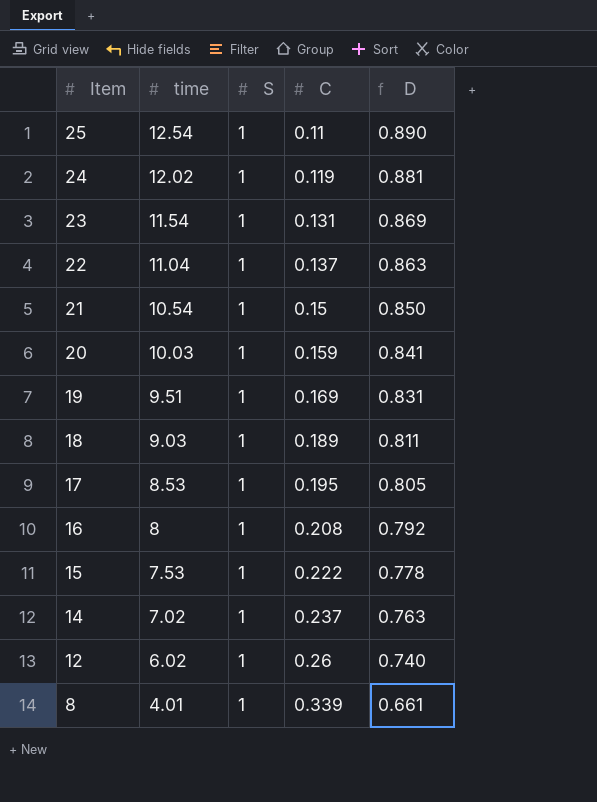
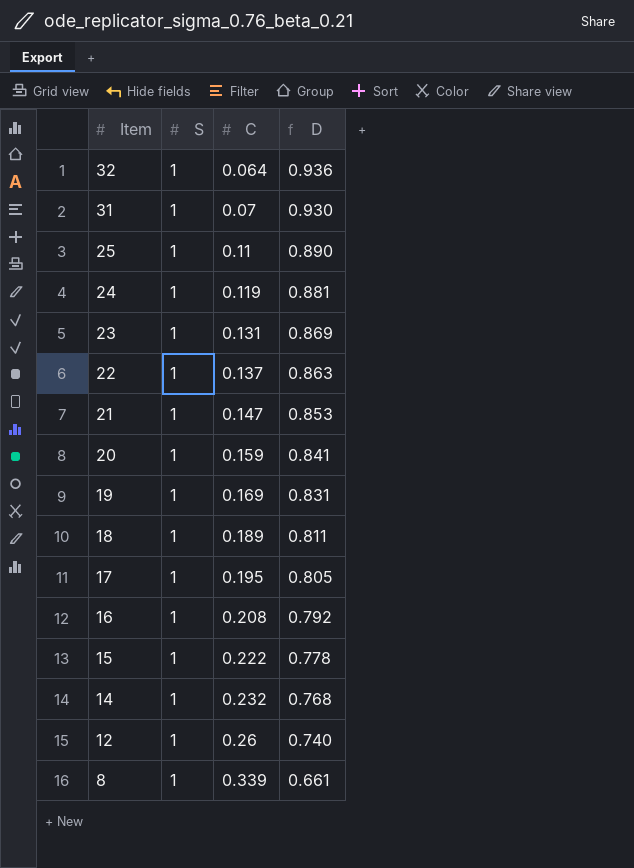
column time | position: 2 -> none
row 32: none -> 1 | 0.064 | 0.936
row 31: none -> 1 | 0.07 | 0.930
21 | C: 0.15 -> 0.147
21 | D: 0.850 -> 0.853
14 | C: 0.237 -> 0.232
14 | D: 0.763 -> 0.768

